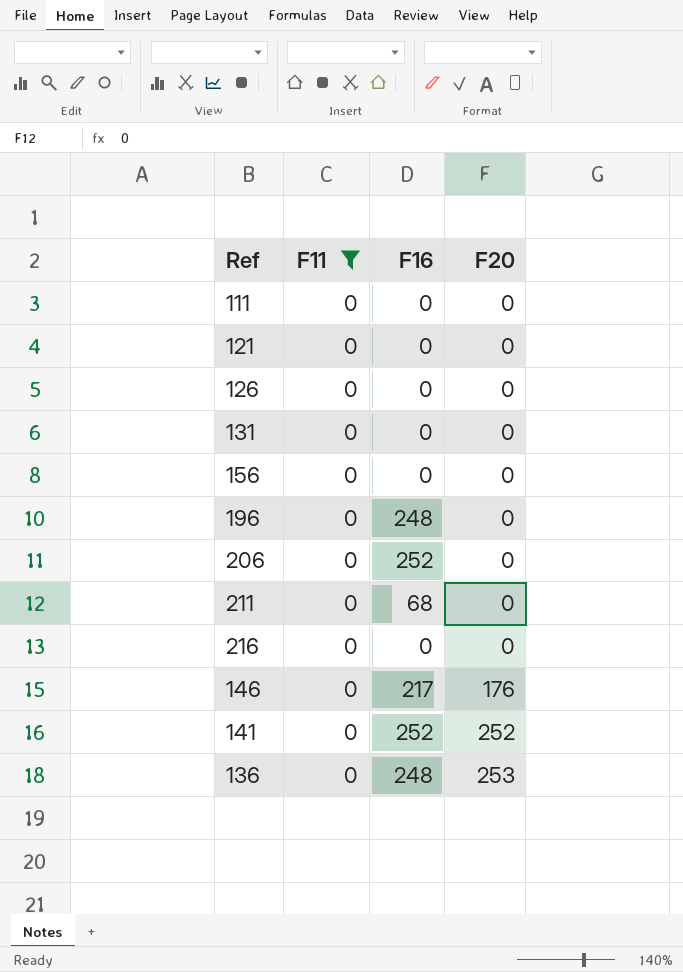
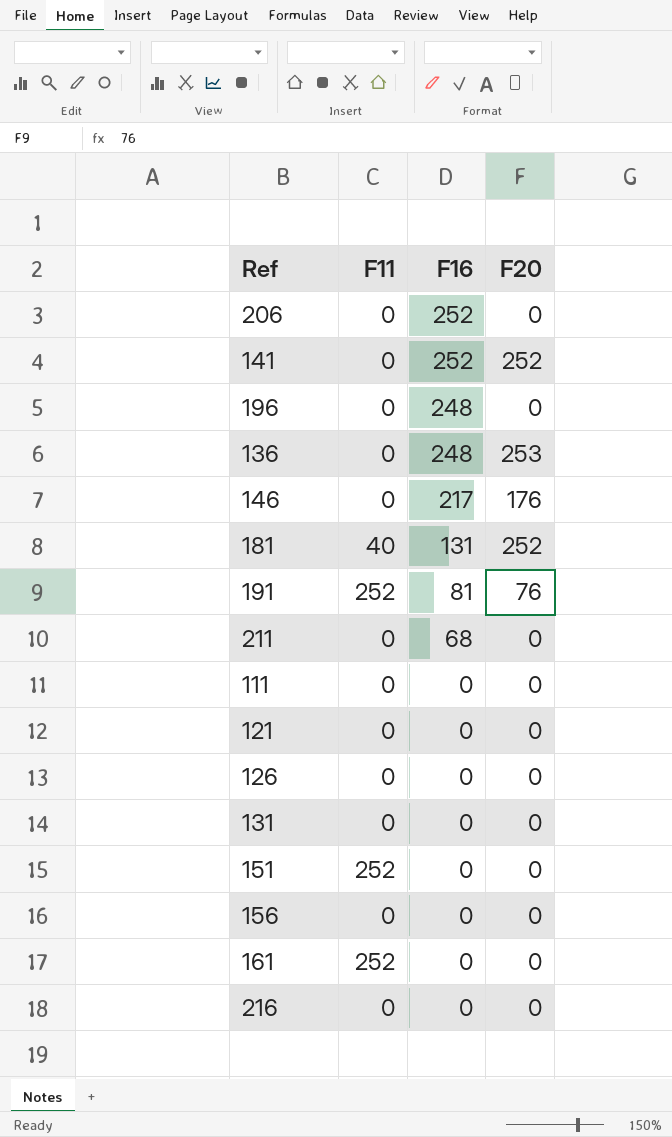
filter: F11 = 0 -> none
row order: F20 ascending -> F16 descending

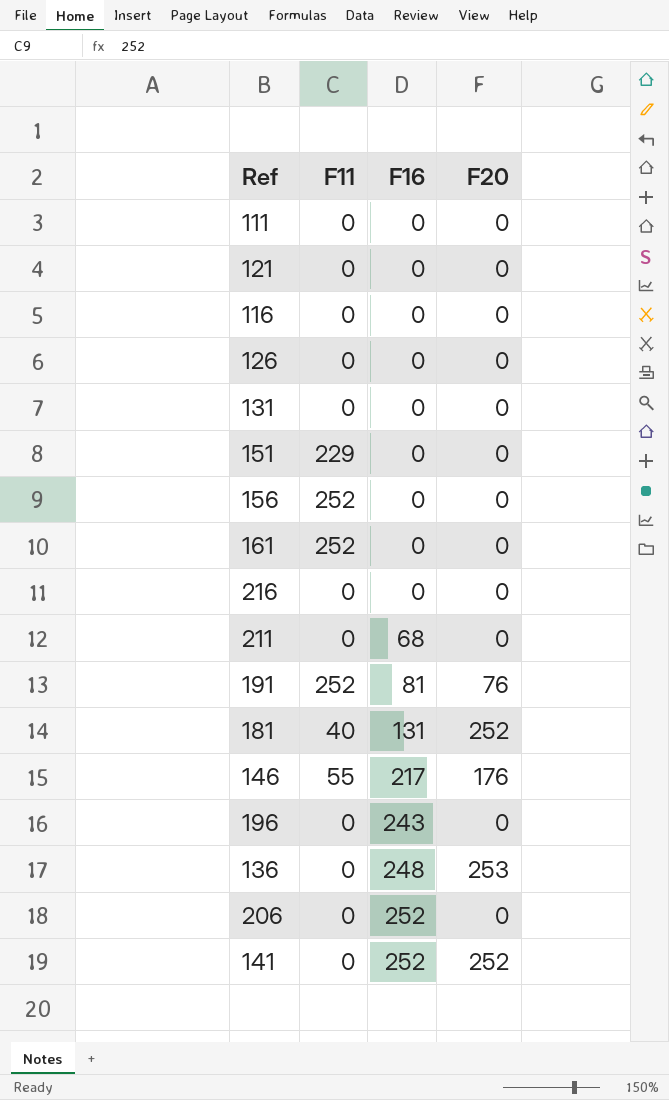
row order: F16 descending -> F16 ascending
row 116: none -> 0 | 0 | 0
151 | F11: 252 -> 229
156 | F11: 0 -> 252
146 | F11: 0 -> 55
196 | F16: 248 -> 243

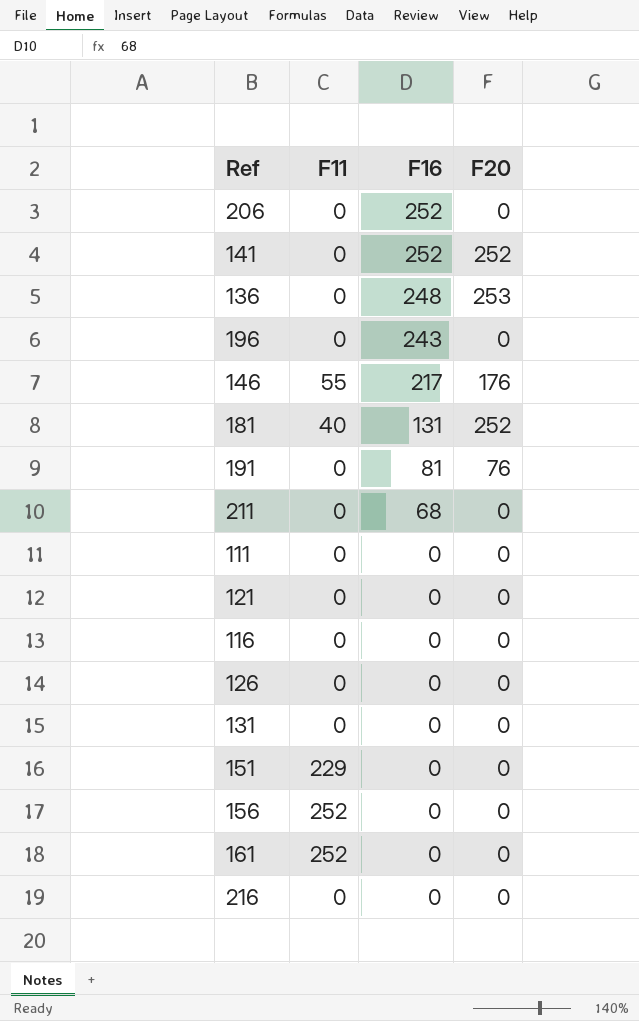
row order: F16 ascending -> F16 descending
191 | F11: 252 -> 0

